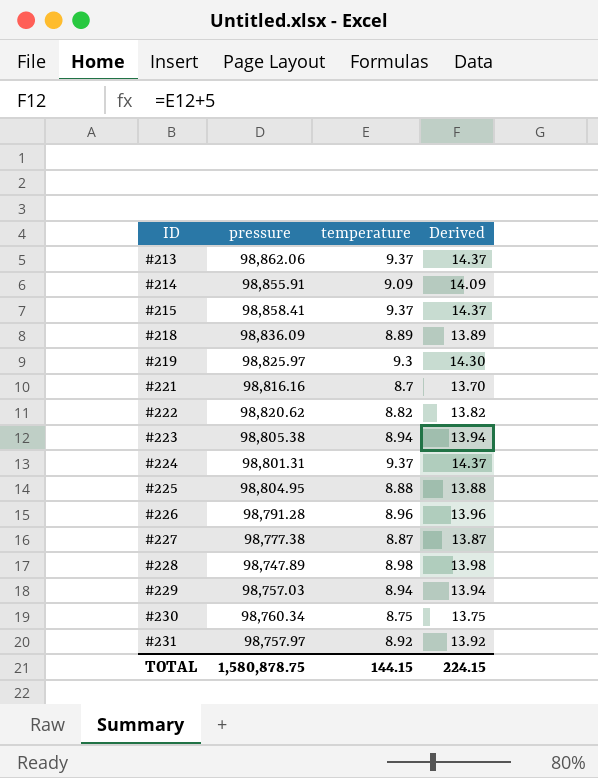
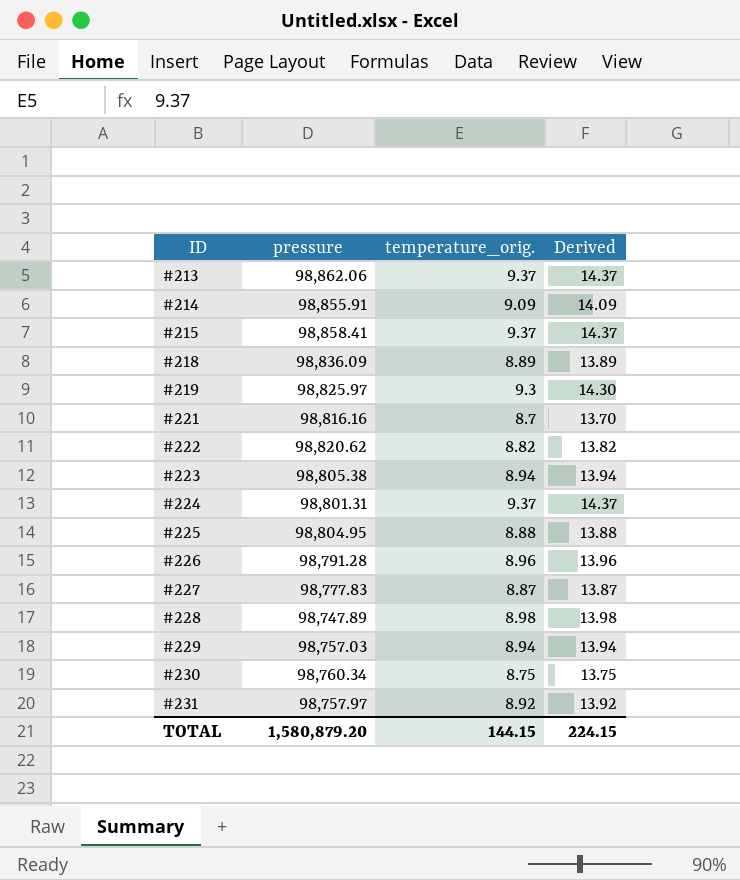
column name: temperature -> temperature_orig.
#227 | pressure: 98,777.38 -> 98,777.83
TOTAL | pressure: 1,580,878.75 -> 1,580,879.20

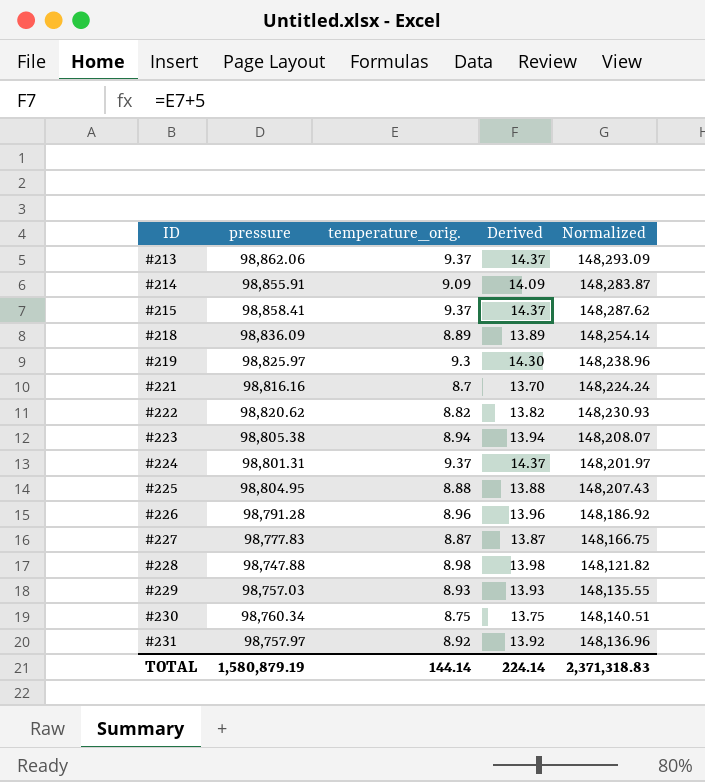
column Normalized | formula: none -> [pressure] * 1.5
#228 | pressure: 98,747.89 -> 98,747.88
#229 | temperature_orig.: 8.94 -> 8.93
#229 | Derived: 13.94 -> 13.93
TOTAL | pressure: 1,580,879.20 -> 1,580,879.19
TOTAL | temperature_orig.: 144.15 -> 144.14
TOTAL | Derived: 224.15 -> 224.14

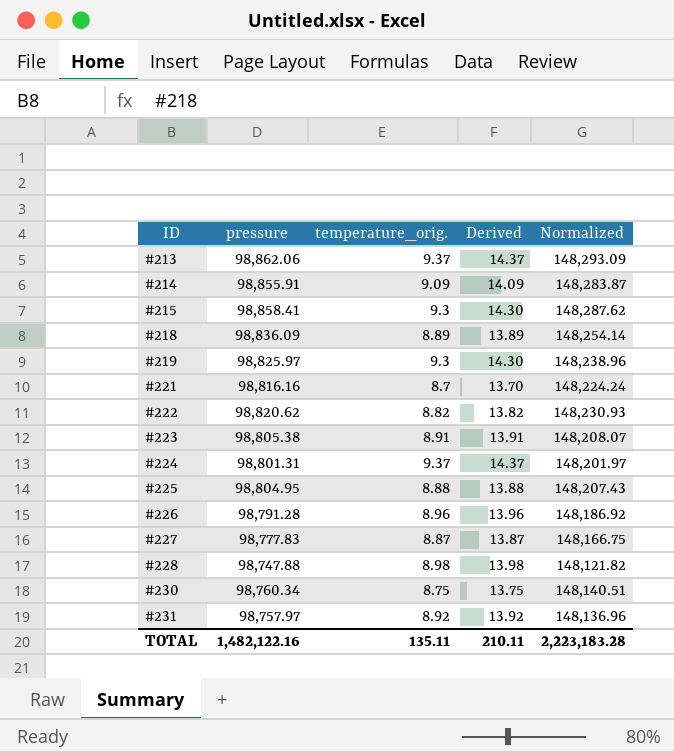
row #229: 98,757.03 | 8.93 | 13.93 | 148,135.55 -> none
#215 | temperature_orig.: 9.37 -> 9.3
#215 | Derived: 14.37 -> 14.30
#223 | temperature_orig.: 8.94 -> 8.91
#223 | Derived: 13.94 -> 13.91
TOTAL | pressure: 1,580,879.19 -> 1,482,122.16
TOTAL | temperature_orig.: 144.14 -> 135.11
TOTAL | Derived: 224.14 -> 210.11
TOTAL | Normalized: 2,371,318.83 -> 2,223,183.28

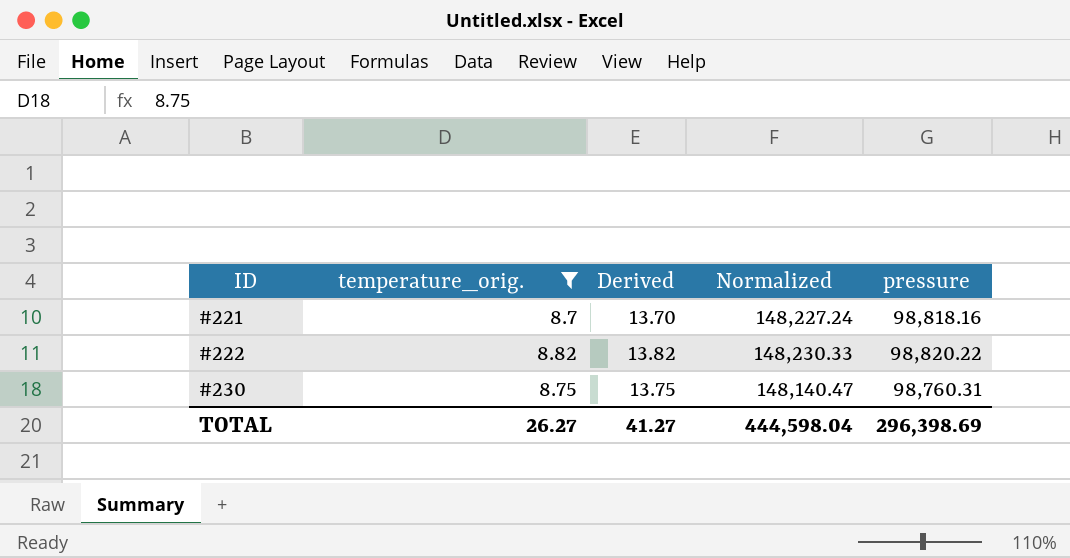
filter: none -> temperature_orig. <= 8.82
column pressure | position: 2 -> 5
#221 | Normalized: 148,224.24 -> 148,227.24
#221 | pressure: 98,816.16 -> 98,818.16
#222 | Normalized: 148,230.93 -> 148,230.33
#222 | pressure: 98,820.62 -> 98,820.22
#230 | Normalized: 148,140.51 -> 148,140.47
#230 | pressure: 98,760.34 -> 98,760.31
TOTAL | temperature_orig.: 135.11 -> 26.27
TOTAL | Derived: 210.11 -> 41.27
TOTAL | Normalized: 2,223,183.28 -> 444,598.04
TOTAL | pressure: 1,482,122.16 -> 296,398.69

